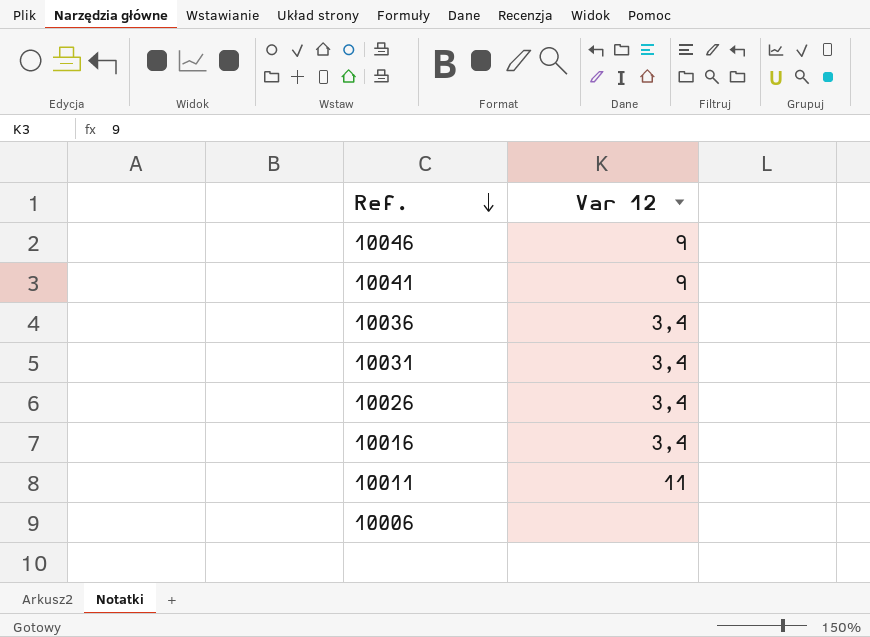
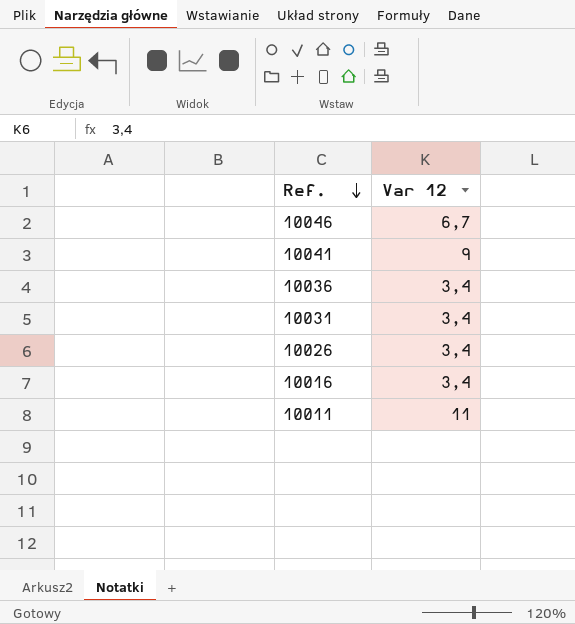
row 10006: none -> none
10046 | Var 12: 9 -> 6,7

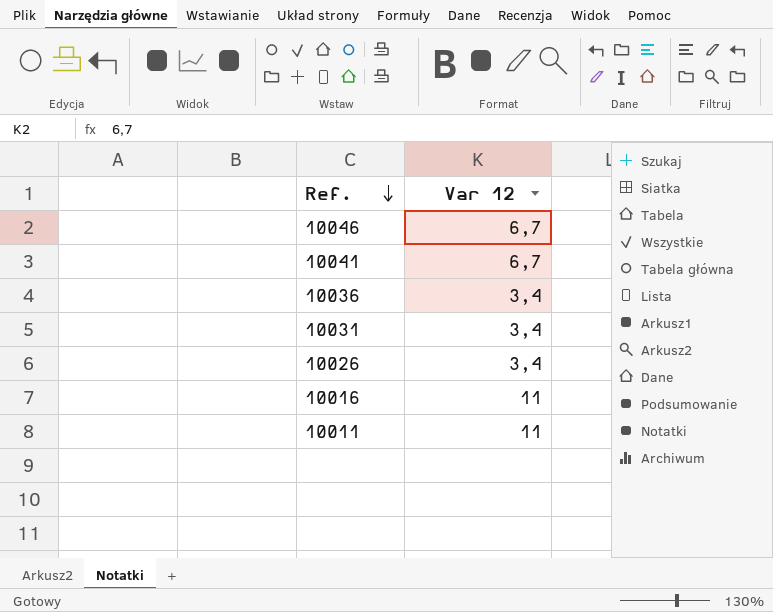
10041 | Var 12: 9 -> 6,7
10016 | Var 12: 3,4 -> 11

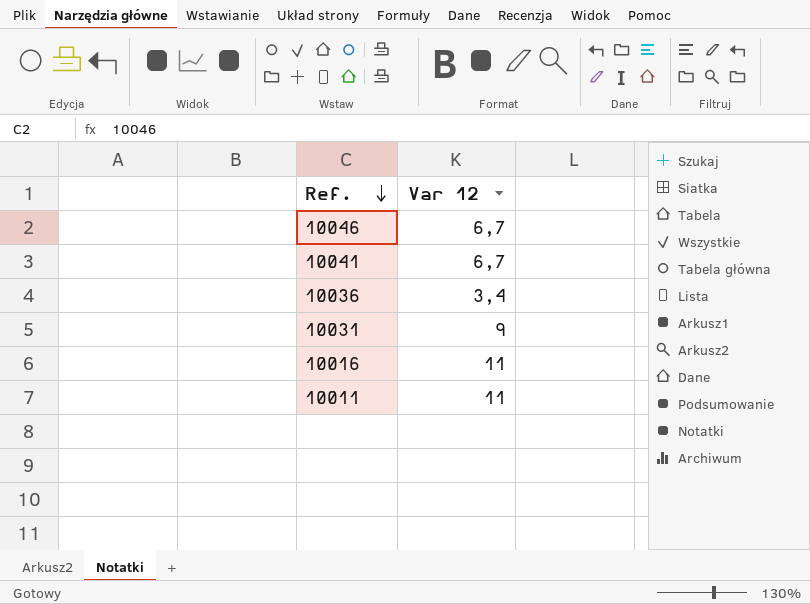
row 10026: 3,4 -> none
10031 | Var 12: 3,4 -> 9

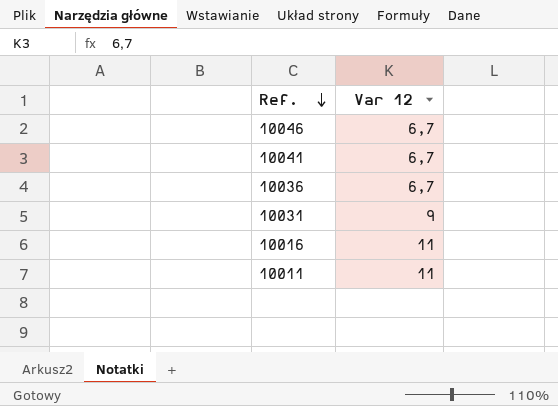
10036 | Var 12: 3,4 -> 6,7

